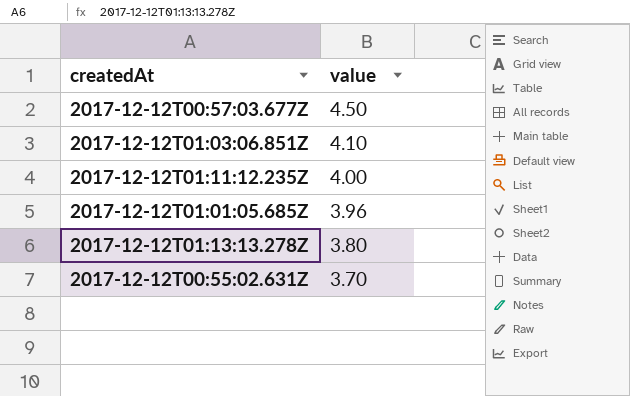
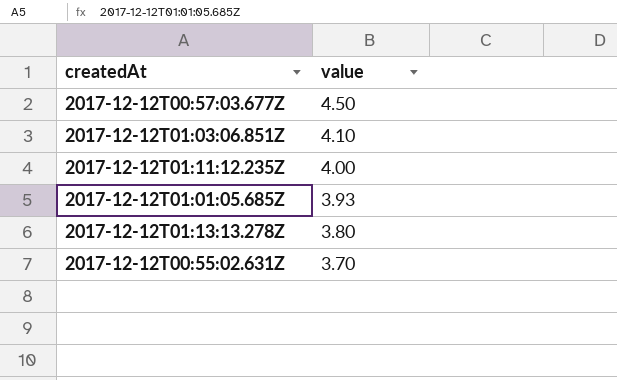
2017-12-12T01:01:05.685Z | value: 3.96 -> 3.93

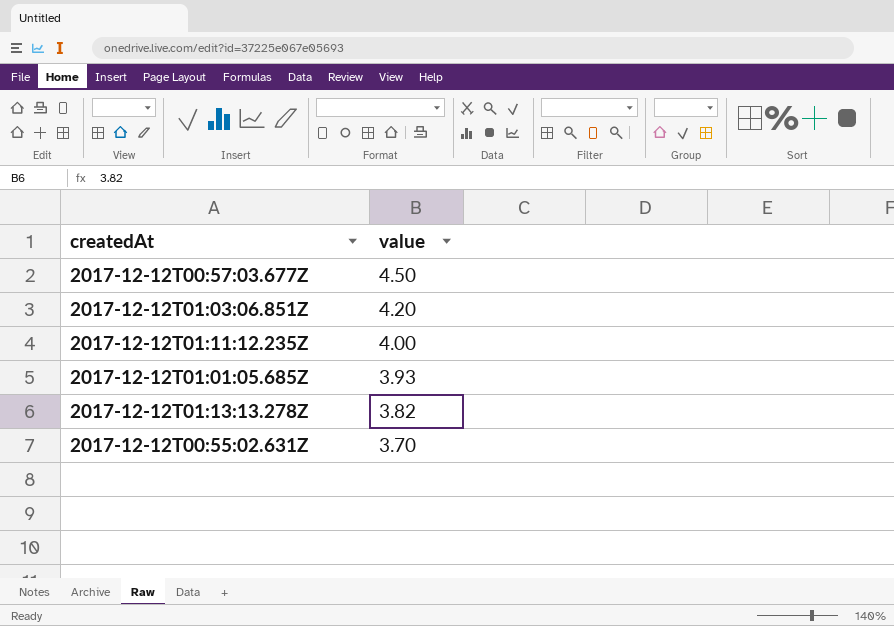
2017-12-12T01:03:06.851Z | value: 4.10 -> 4.20
2017-12-12T01:13:13.278Z | value: 3.80 -> 3.82

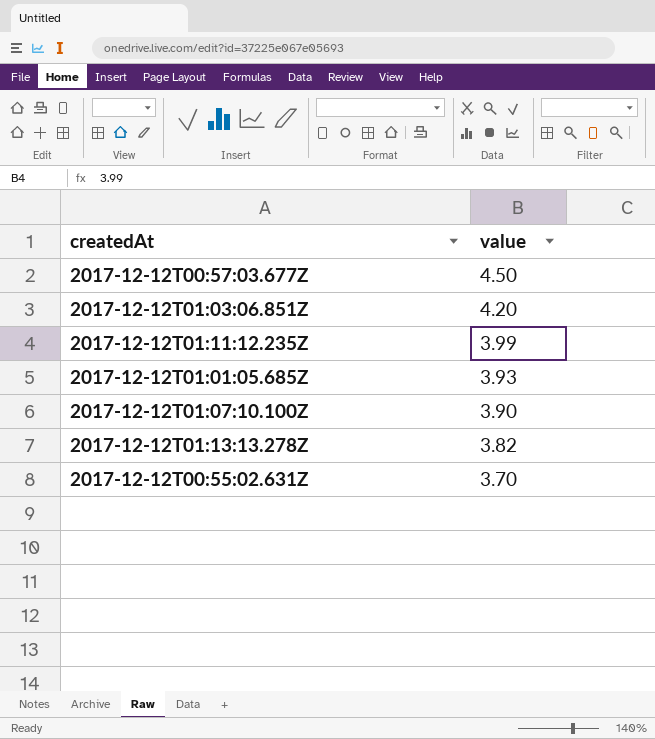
2017-12-12T01:11:12.235Z | value: 4.00 -> 3.99
row 2017-12-12T01:07:10.100Z: none -> 3.90

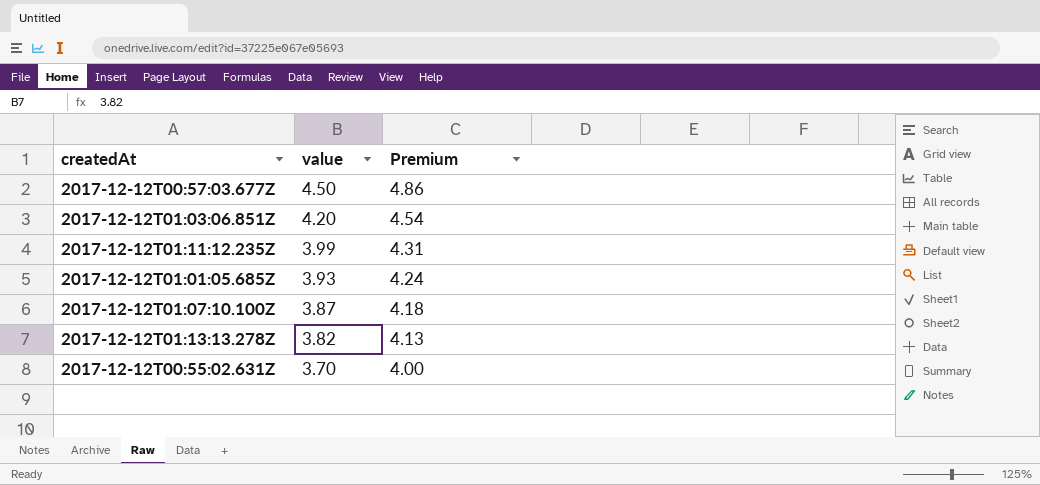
column Premium | formula: none -> [value] * 1.08
2017-12-12T01:07:10.100Z | value: 3.90 -> 3.87

